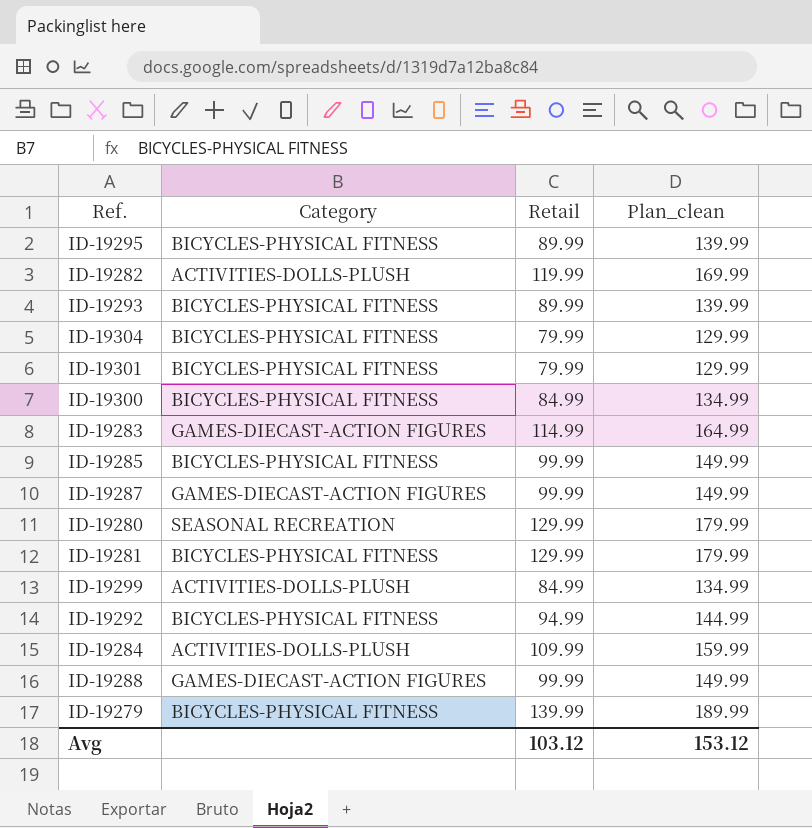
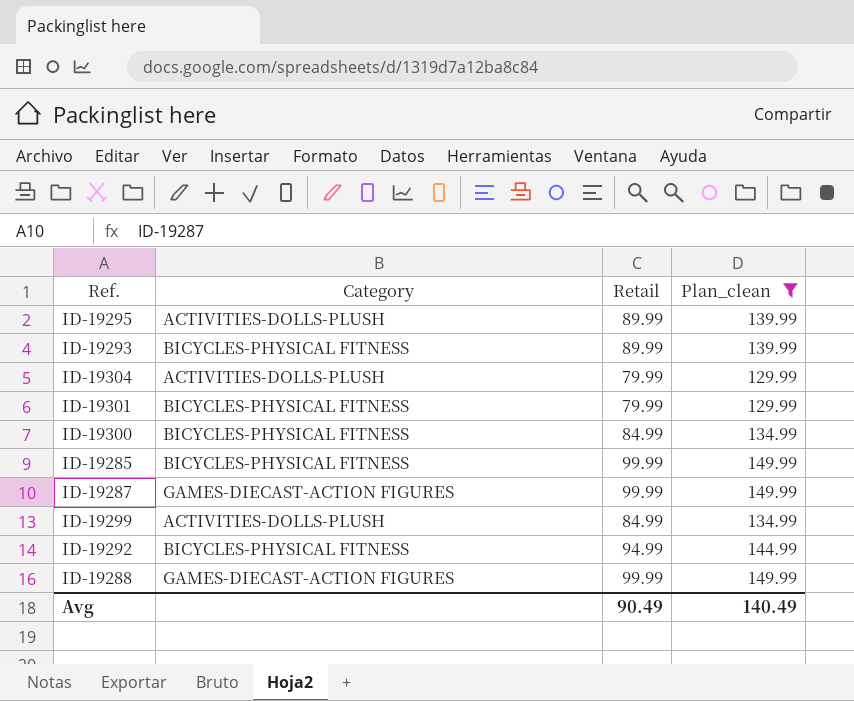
filter: none -> Plan_clean <= 149.99
ID-19295 | Category: BICYCLES-PHYSICAL FITNESS -> ACTIVITIES-DOLLS-PLUSH
ID-19304 | Category: BICYCLES-PHYSICAL FITNESS -> ACTIVITIES-DOLLS-PLUSH
Avg | Retail: 103.12 -> 90.49
Avg | Plan_clean: 153.12 -> 140.49

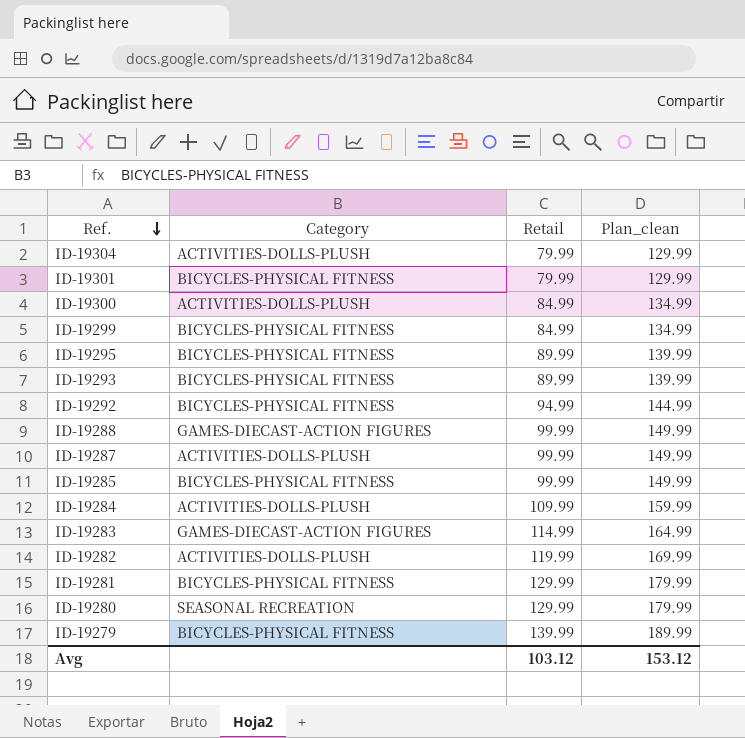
filter: Plan_clean <= 149.99 -> none
row order: none -> Ref. descending
ID-19300 | Category: BICYCLES-PHYSICAL FITNESS -> ACTIVITIES-DOLLS-PLUSH
ID-19299 | Category: ACTIVITIES-DOLLS-PLUSH -> BICYCLES-PHYSICAL FITNESS
ID-19295 | Category: ACTIVITIES-DOLLS-PLUSH -> BICYCLES-PHYSICAL FITNESS
ID-19287 | Category: GAMES-DIECAST-ACTION FIGURES -> ACTIVITIES-DOLLS-PLUSH
Avg | Retail: 90.49 -> 103.12
Avg | Plan_clean: 140.49 -> 153.12

